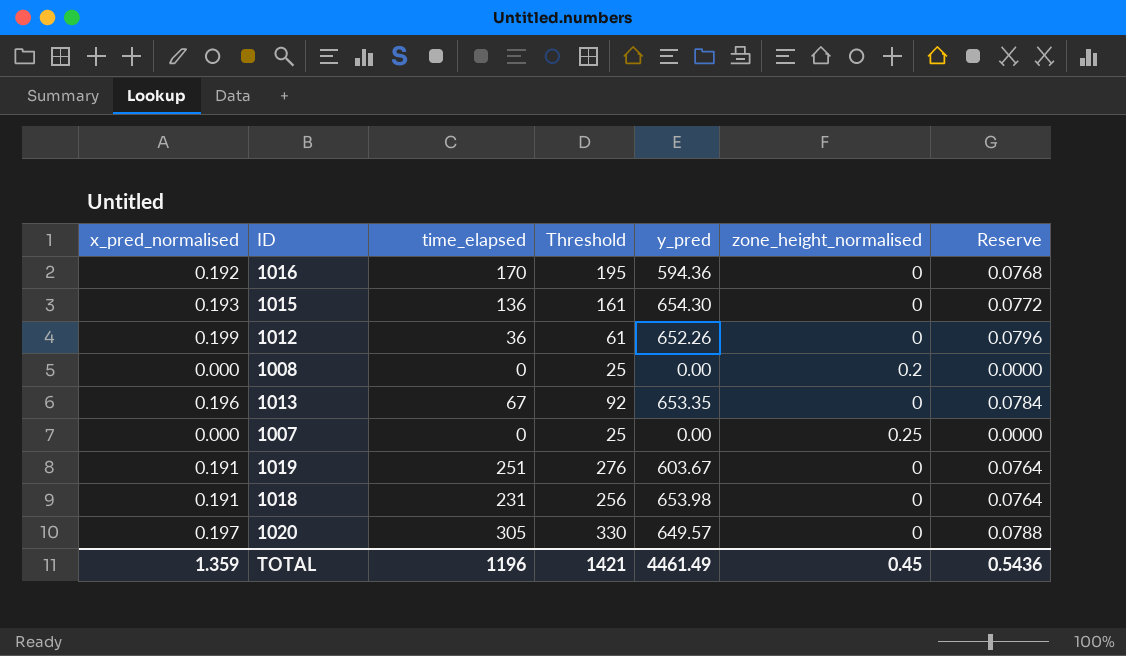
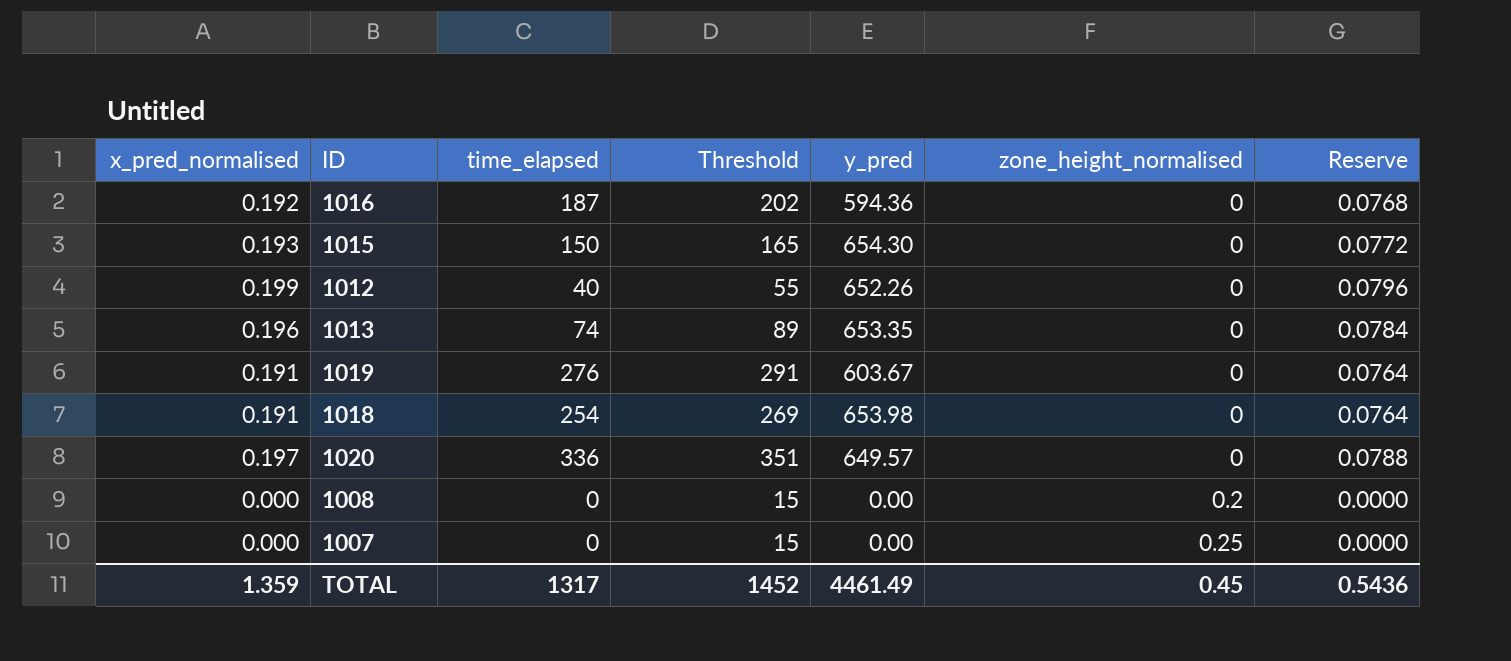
row order: none -> zone_height_normalised ascending
column Threshold | formula: [time_elapsed] + 25 -> [time_elapsed] + 15
1016 | time_elapsed: 170 -> 187
1015 | time_elapsed: 136 -> 150
1012 | time_elapsed: 36 -> 40
1013 | time_elapsed: 67 -> 74
1019 | time_elapsed: 251 -> 276
1018 | time_elapsed: 231 -> 254
1020 | time_elapsed: 305 -> 336
TOTAL | time_elapsed: 1196 -> 1317
TOTAL | Threshold: 1421 -> 1452

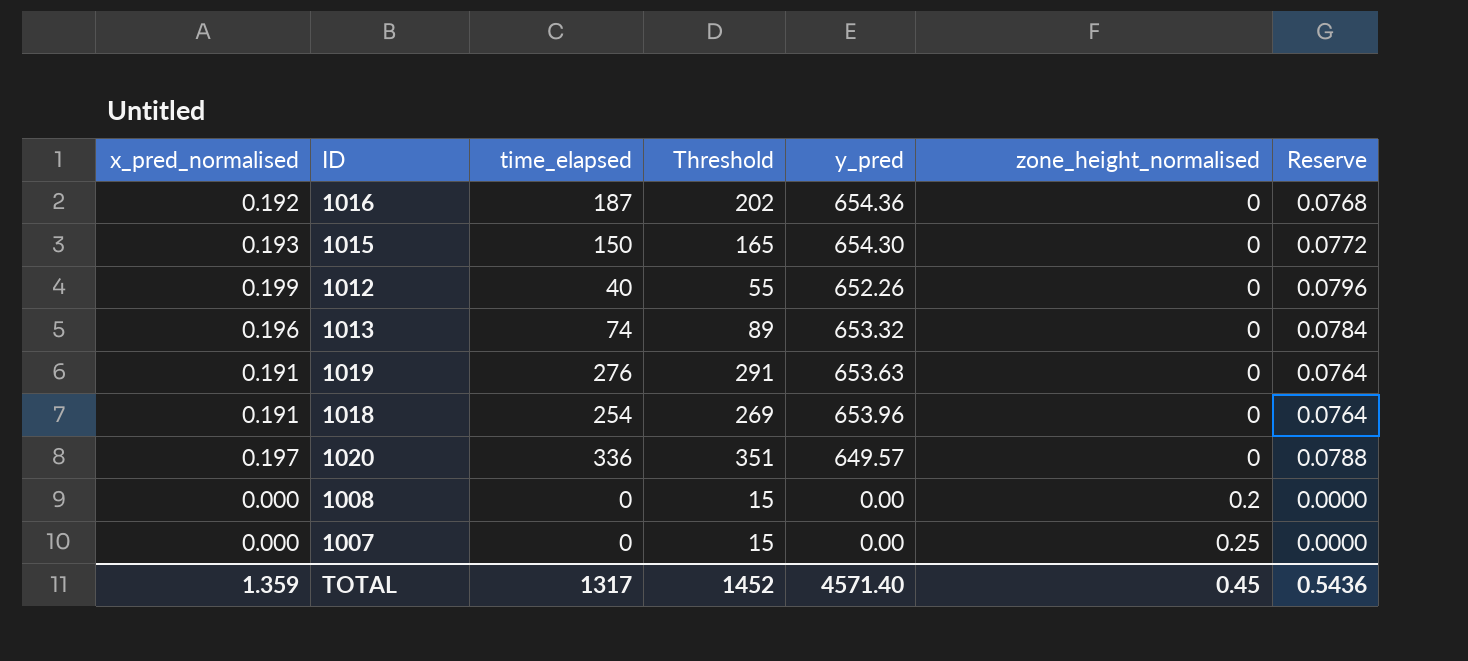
1016 | y_pred: 594.36 -> 654.36
1013 | y_pred: 653.35 -> 653.32
1019 | y_pred: 603.67 -> 653.63
1018 | y_pred: 653.98 -> 653.96
TOTAL | y_pred: 4461.49 -> 4571.40

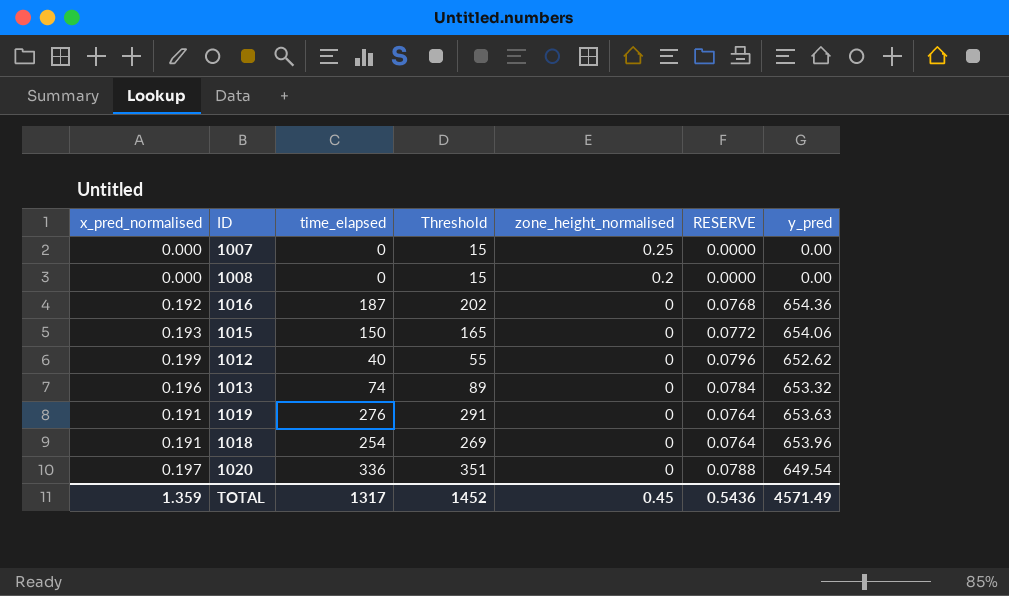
row order: zone_height_normalised ascending -> zone_height_normalised descending
column name: Reserve -> RESERVE
column y_pred | position: 5 -> 7
1015 | y_pred: 654.30 -> 654.06
1012 | y_pred: 652.26 -> 652.62
1020 | y_pred: 649.57 -> 649.54
TOTAL | y_pred: 4571.40 -> 4571.49

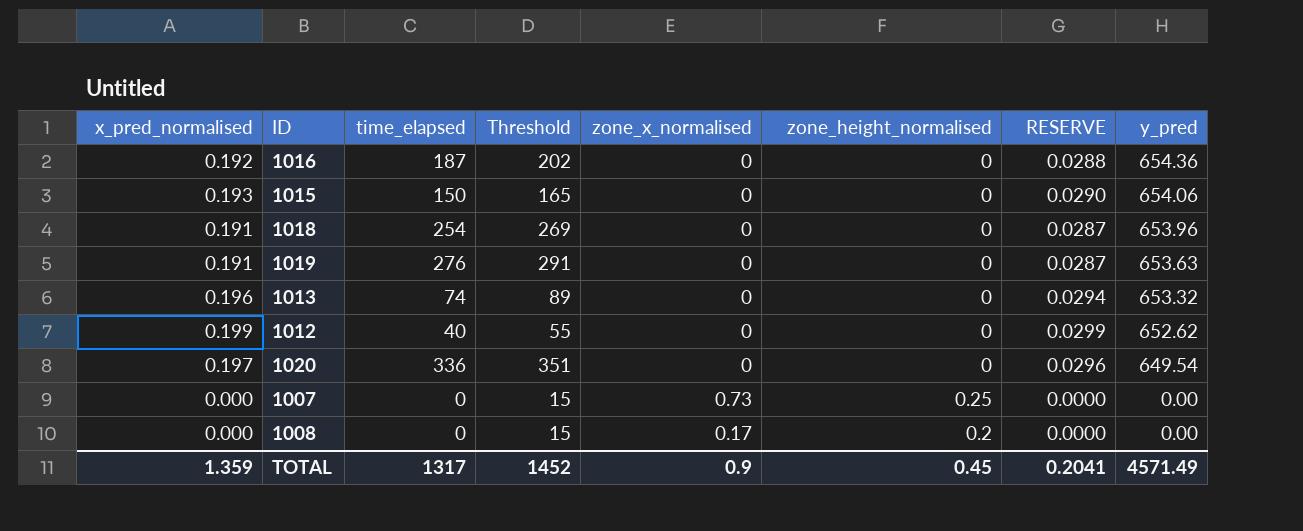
row order: zone_height_normalised descending -> y_pred descending
column zone_x_normalised | position: none -> 5
column RESERVE | formula: [x_pred_normalised] * 0.4 -> [x_pred_normalised] * 0.15
TOTAL | RESERVE: 0.5436 -> 0.2041

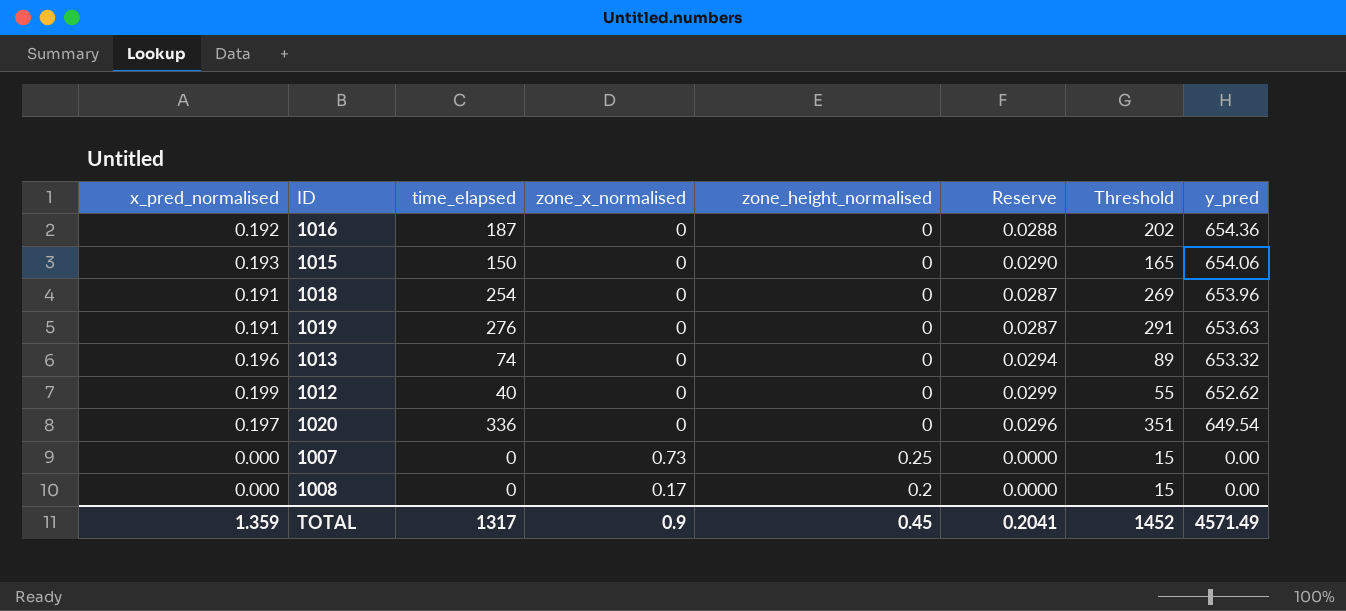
column name: RESERVE -> Reserve
column Threshold | position: 4 -> 7

